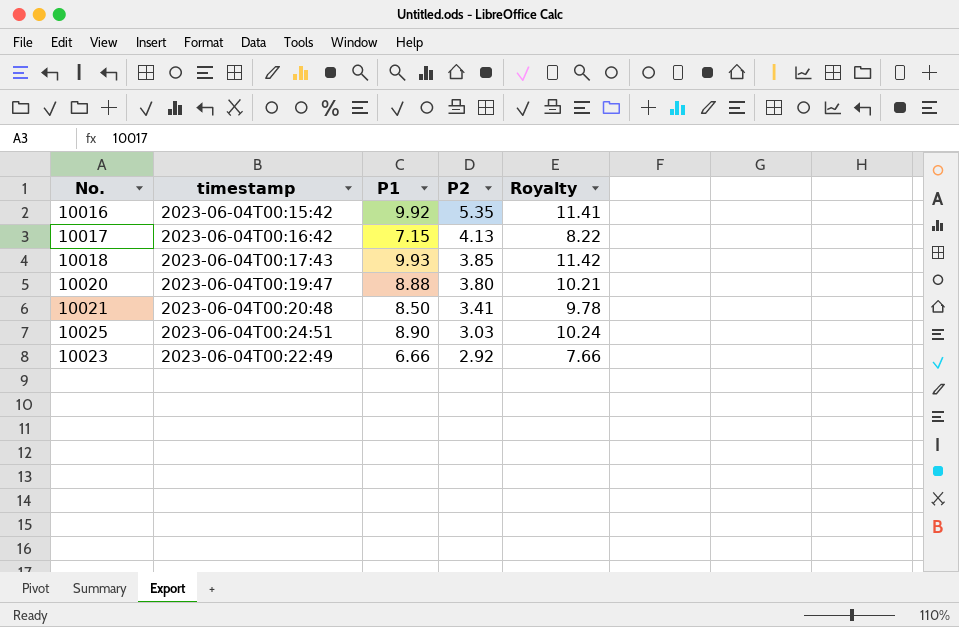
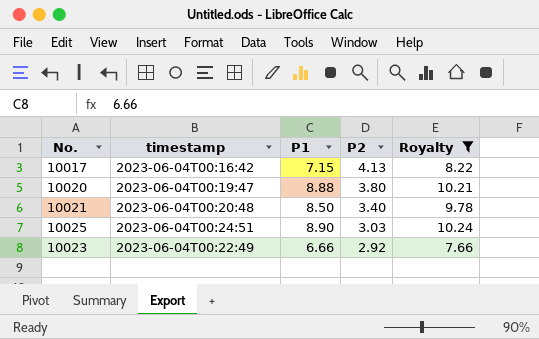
filter: none -> Royalty <= 10.24
10021 | P2: 3.41 -> 3.40

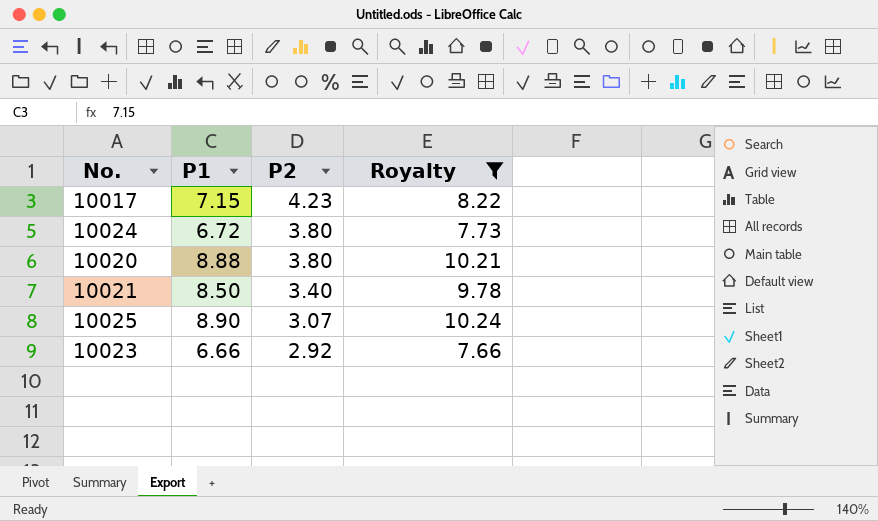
column timestamp | position: 2 -> none
10017 | P2: 4.13 -> 4.23
row 10024: none -> 6.72 | 3.80 | 7.73
10025 | P2: 3.03 -> 3.07

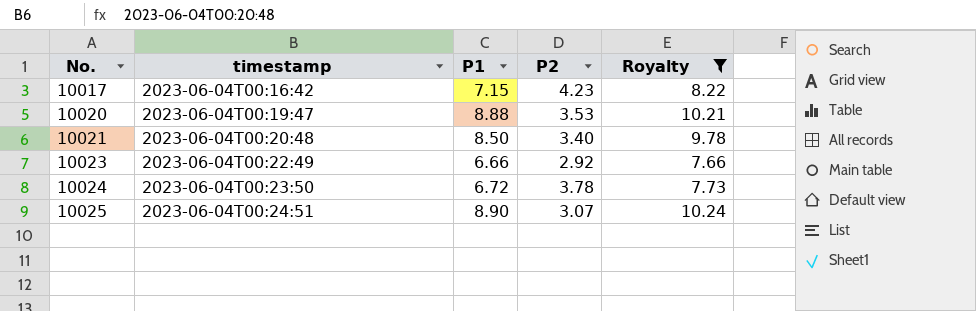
row order: P2 descending -> No. ascending
column timestamp | position: none -> 2
10020 | P2: 3.80 -> 3.53
10024 | P2: 3.80 -> 3.78

